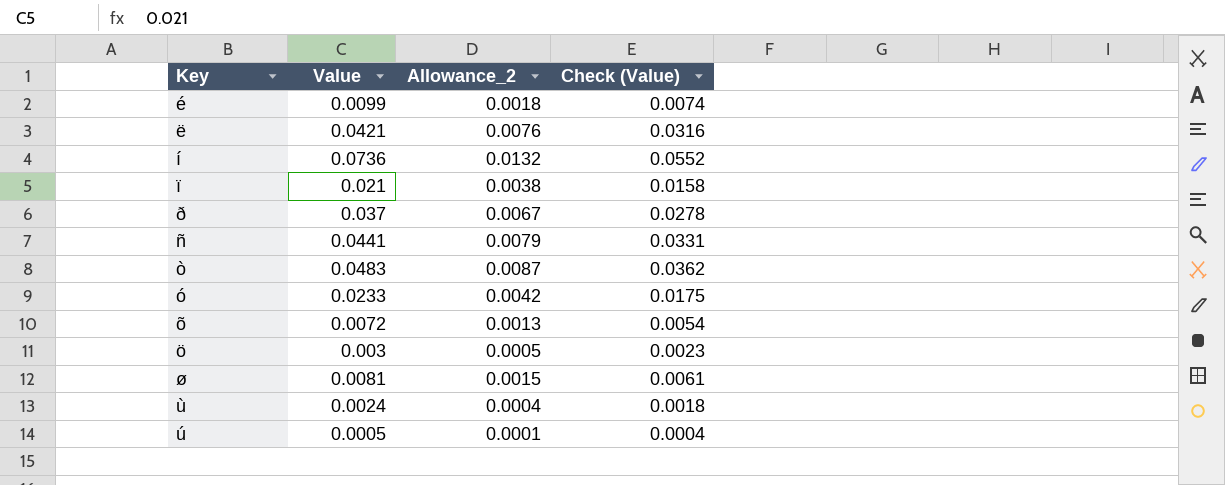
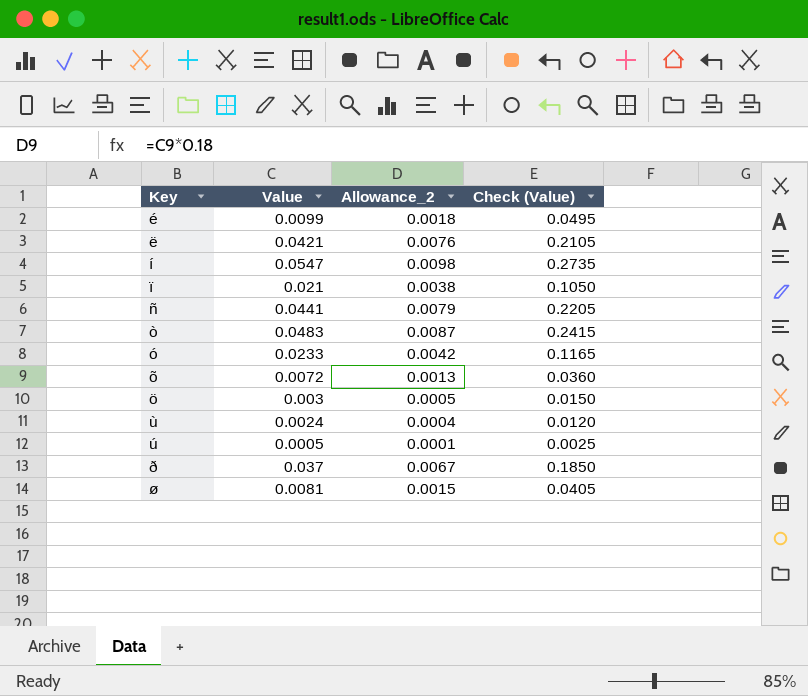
row order: none -> Key ascending
column Check (Value) | formula: [Value] * 0.75 -> [Value] * 5
í | Value: 0.0736 -> 0.0547
í | Allowance_2: 0.0132 -> 0.0098

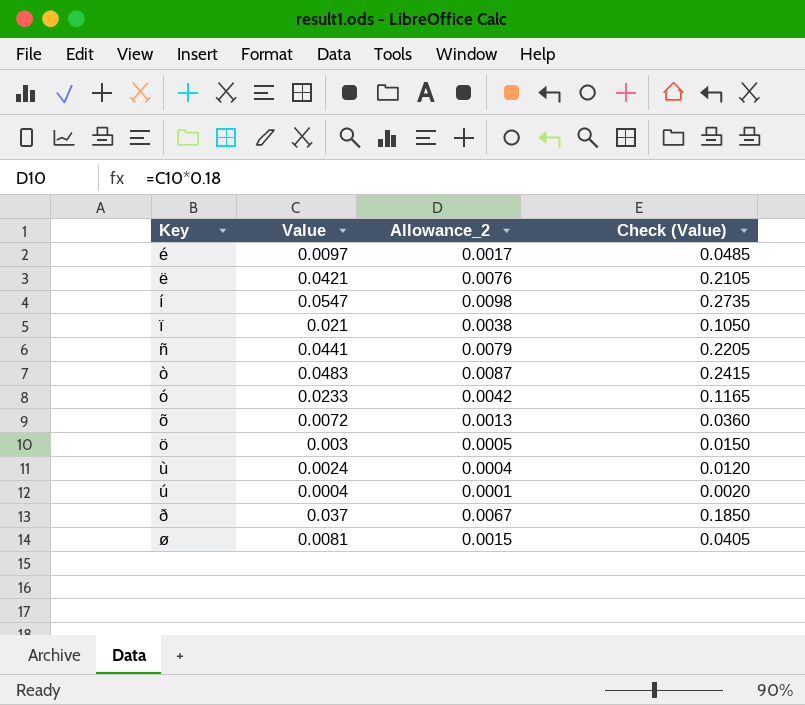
é | Value: 0.0099 -> 0.0097
é | Allowance_2: 0.0018 -> 0.0017
é | Check (Value): 0.0495 -> 0.0485
ú | Value: 0.0005 -> 0.0004
ú | Check (Value): 0.0025 -> 0.0020

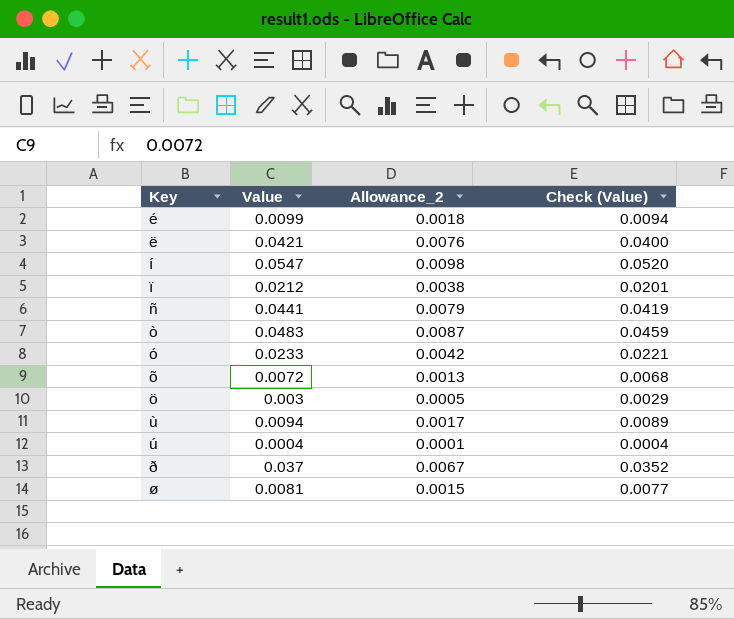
column Check (Value) | formula: [Value] * 5 -> [Value] * 0.95
é | Value: 0.0097 -> 0.0099
é | Allowance_2: 0.0017 -> 0.0018
ï | Value: 0.021 -> 0.0212
ù | Value: 0.0024 -> 0.0094
ù | Allowance_2: 0.0004 -> 0.0017

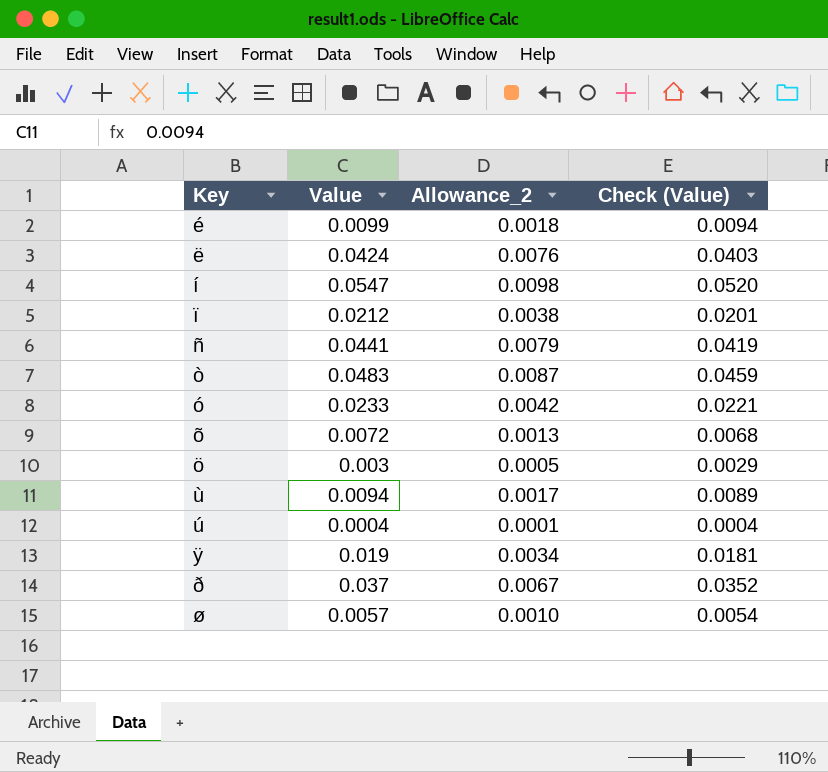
ë | Value: 0.0421 -> 0.0424
ë | Check (Value): 0.0400 -> 0.0403
row ÿ: none -> 0.019 | 0.0034 | 0.0181
ø | Value: 0.0081 -> 0.0057
ø | Allowance_2: 0.0015 -> 0.0010
ø | Check (Value): 0.0077 -> 0.0054

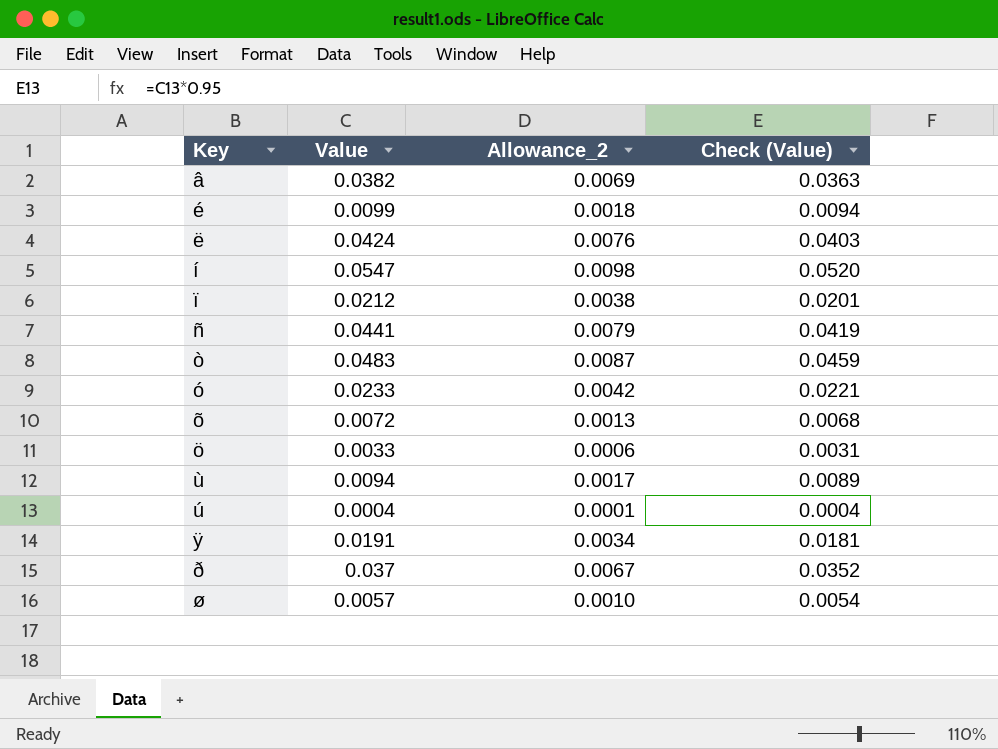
row â: none -> 0.0382 | 0.0069 | 0.0363
ö | Value: 0.003 -> 0.0033
ö | Allowance_2: 0.0005 -> 0.0006
ö | Check (Value): 0.0029 -> 0.0031
ÿ | Value: 0.019 -> 0.0191

